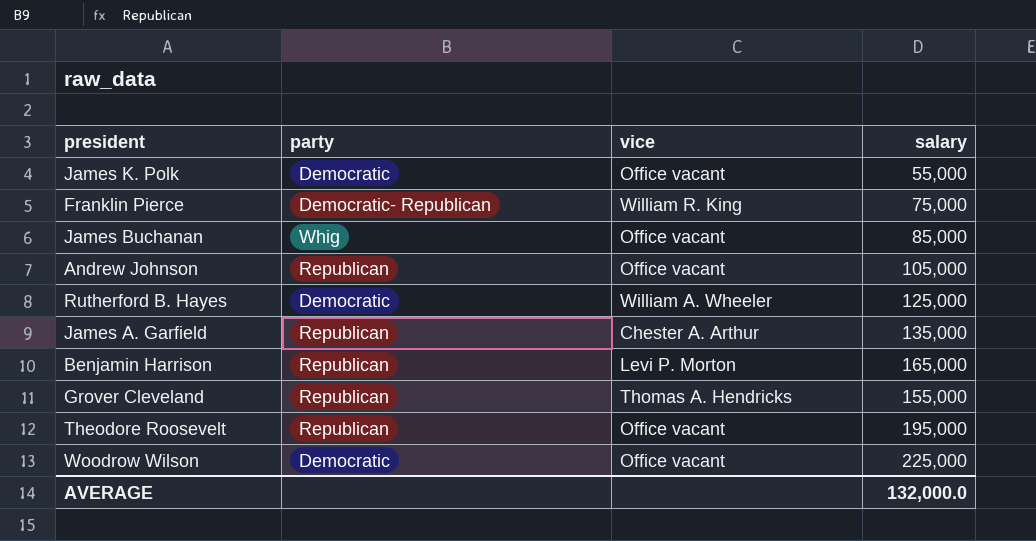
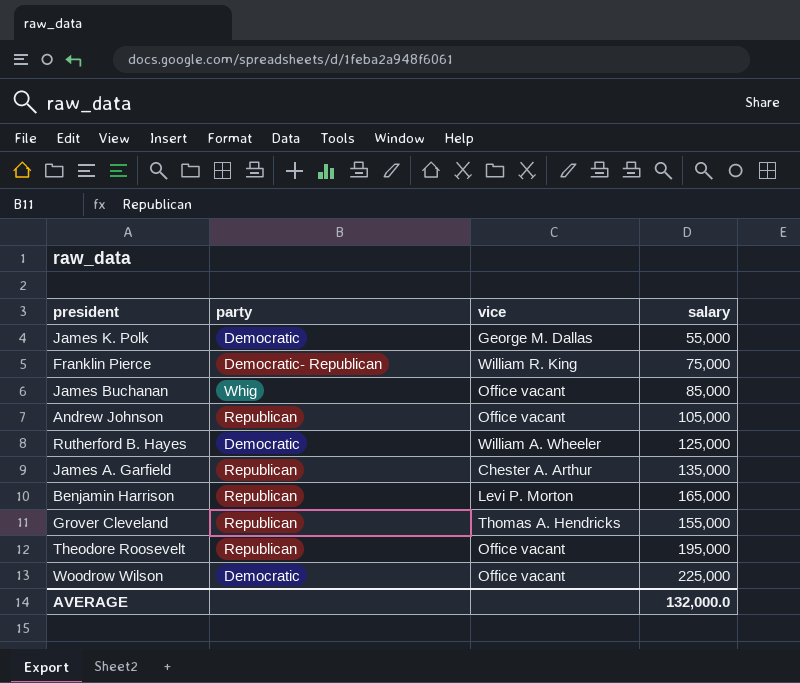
James K. Polk | vice: Office vacant -> George M. Dallas

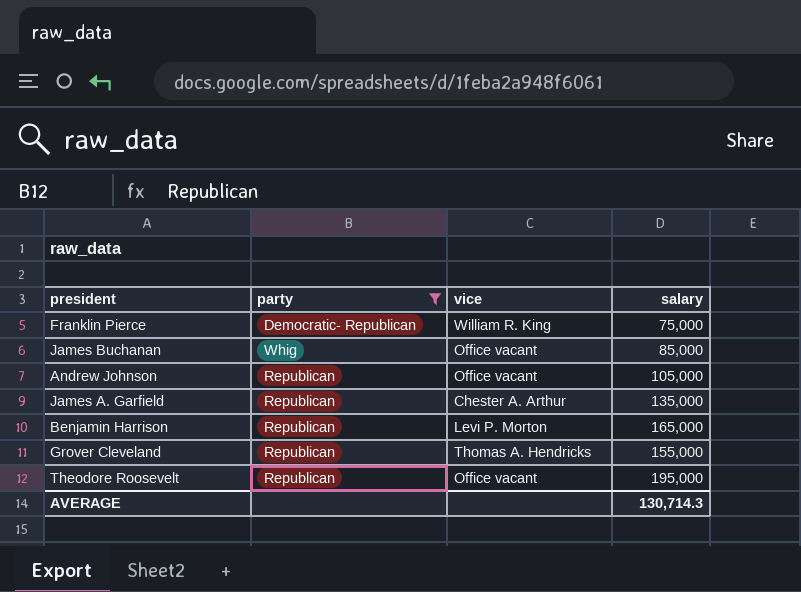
filter: none -> party != Democratic
AVERAGE | salary: 132,000.0 -> 130,714.3

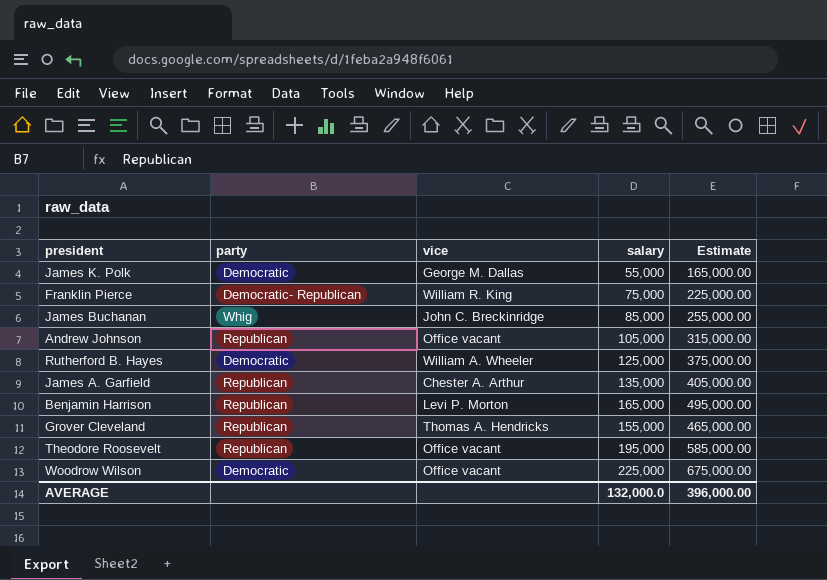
filter: party != Democratic -> none
column Estimate | formula: none -> [salary] * 3
James Buchanan | vice: Office vacant -> John C. Breckinridge
AVERAGE | salary: 130,714.3 -> 132,000.0

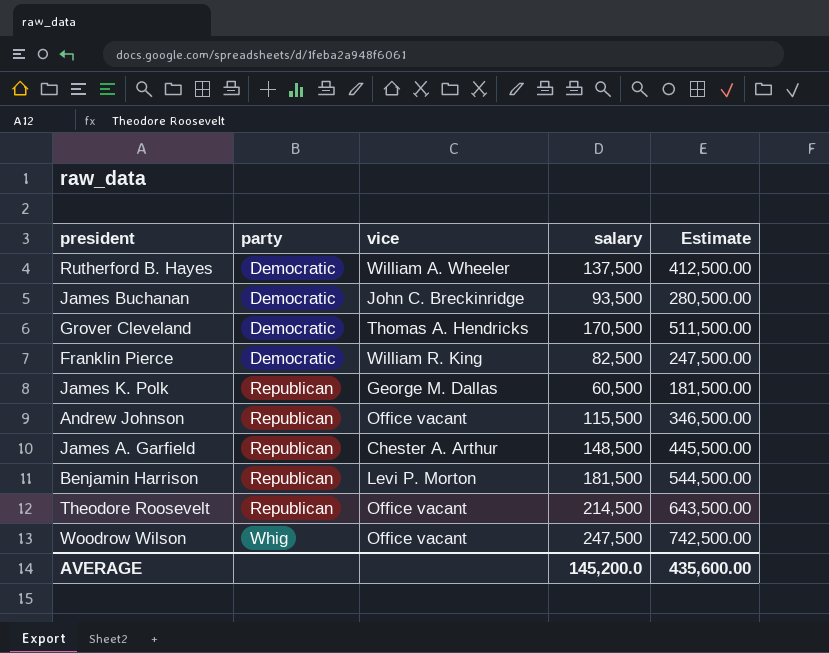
row order: none -> party ascending
Rutherford B. Hayes | salary: 125,000 -> 137,500
Rutherford B. Hayes | Estimate: 375,000.00 -> 412,500.00
James Buchanan | party: Whig -> Democratic
James Buchanan | salary: 85,000 -> 93,500
James Buchanan | Estimate: 255,000.00 -> 280,500.00
Grover Cleveland | party: Republican -> Democratic
Grover Cleveland | salary: 155,000 -> 170,500
Grover Cleveland | Estimate: 465,000.00 -> 511,500.00
Franklin Pierce | party: Democratic- Republican -> Democratic
Franklin Pierce | salary: 75,000 -> 82,500
Franklin Pierce | Estimate: 225,000.00 -> 247,500.00
James K. Polk | party: Democratic -> Republican
James K. Polk | salary: 55,000 -> 60,500
James K. Polk | Estimate: 165,000.00 -> 181,500.00
Andrew Johnson | salary: 105,000 -> 115,500
Andrew Johnson | Estimate: 315,000.00 -> 346,500.00
James A. Garfield | salary: 135,000 -> 148,500
James A. Garfield | Estimate: 405,000.00 -> 445,500.00
Benjamin Harrison | salary: 165,000 -> 181,500
Benjamin Harrison | Estimate: 495,000.00 -> 544,500.00
Theodore Roosevelt | salary: 195,000 -> 214,500
Theodore Roosevelt | Estimate: 585,000.00 -> 643,500.00
Woodrow Wilson | party: Democratic -> Whig
Woodrow Wilson | salary: 225,000 -> 247,500
Woodrow Wilson | Estimate: 675,000.00 -> 742,500.00
AVERAGE | salary: 132,000.0 -> 145,200.0
AVERAGE | Estimate: 396,000.00 -> 435,600.00

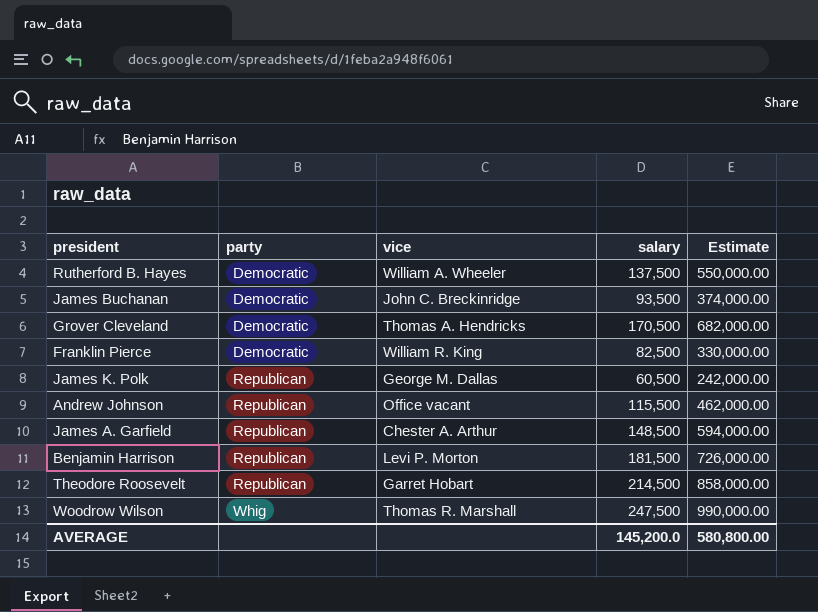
column Estimate | formula: [salary] * 3 -> [salary] * 4
Theodore Roosevelt | vice: Office vacant -> Garret Hobart
Woodrow Wilson | vice: Office vacant -> Thomas R. Marshall
AVERAGE | Estimate: 435,600.00 -> 580,800.00

